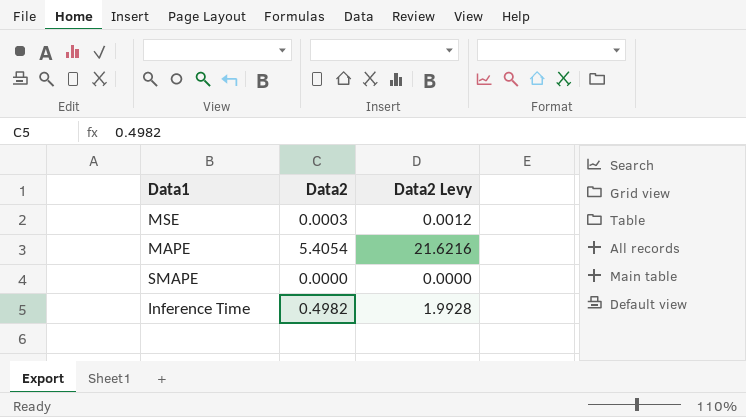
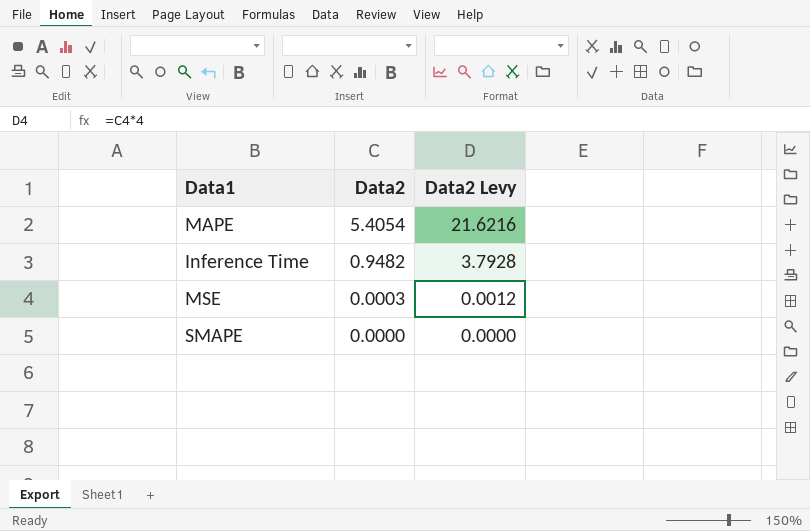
row order: none -> Data2 descending
Inference Time | Data2: 0.4982 -> 0.9482
Inference Time | Data2 Levy: 1.9928 -> 3.7928

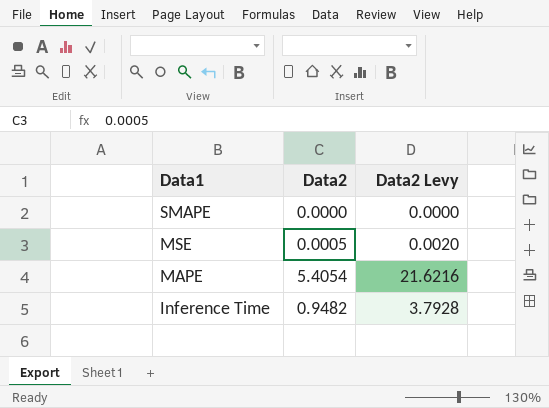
row order: Data2 descending -> Data1 descending
MSE | Data2: 0.0003 -> 0.0005
MSE | Data2 Levy: 0.0012 -> 0.0020

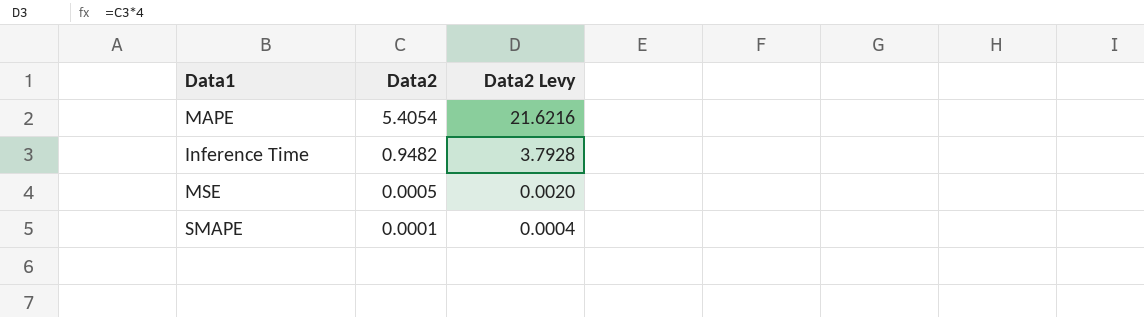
row order: Data1 descending -> Data2 descending
SMAPE | Data2: 0.0000 -> 0.0001
SMAPE | Data2 Levy: 0.0000 -> 0.0004

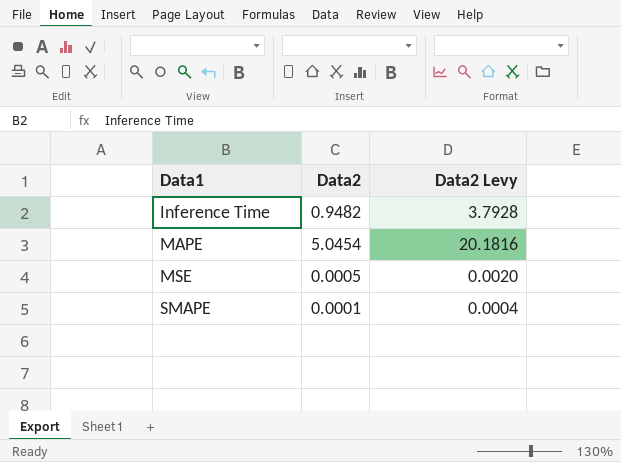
row order: Data2 descending -> Data1 ascending
MAPE | Data2: 5.4054 -> 5.0454
MAPE | Data2 Levy: 21.6216 -> 20.1816

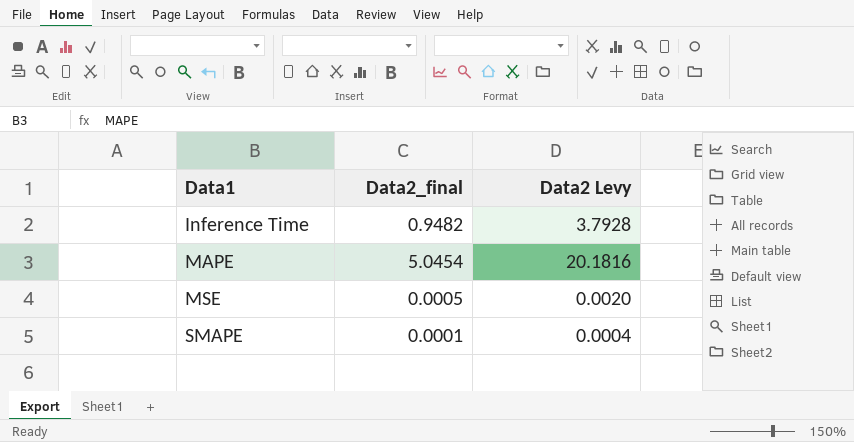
column name: Data2 -> Data2_final

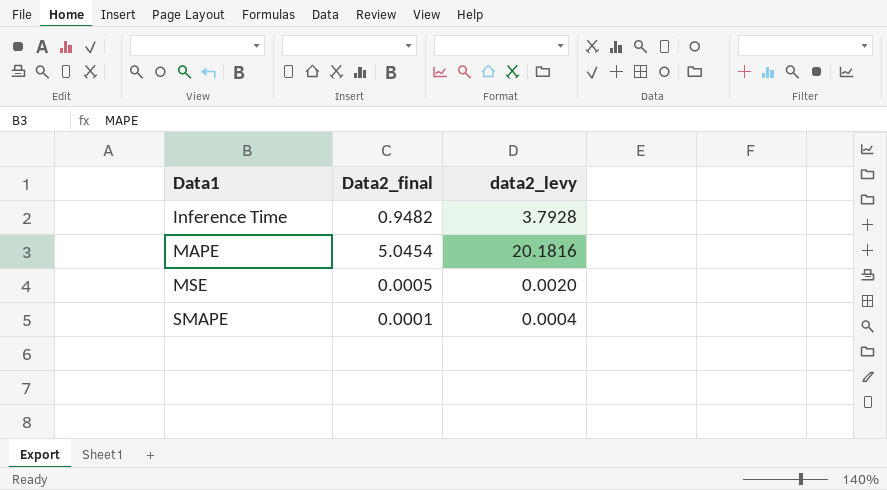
column name: Data2 Levy -> data2_levy

